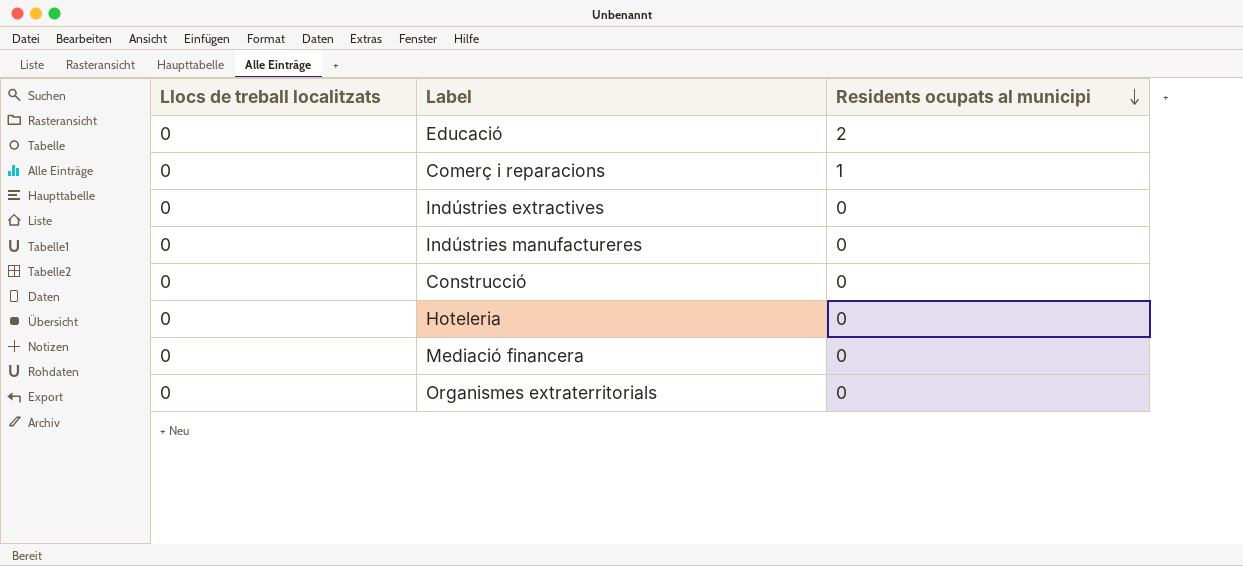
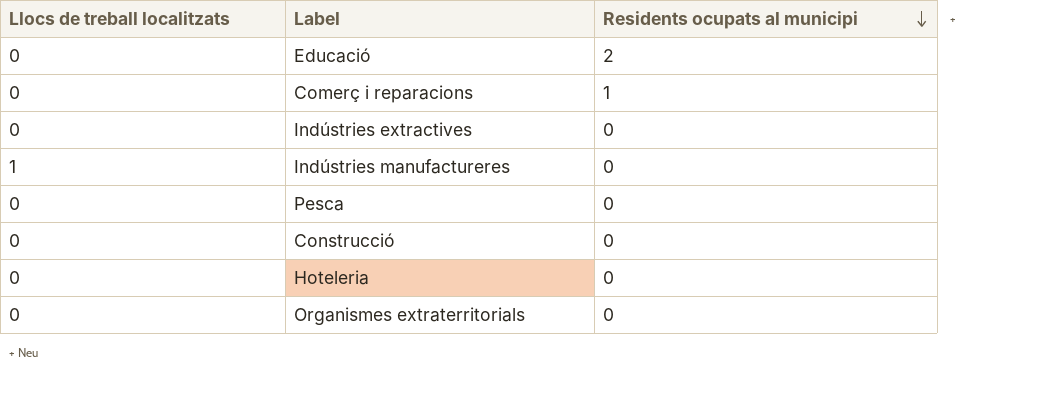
row Mediació financera: 0 | 0 -> none
Indústries manufactureres | Llocs de treball localitzats: 0 -> 1
row Pesca: none -> 0 | 0

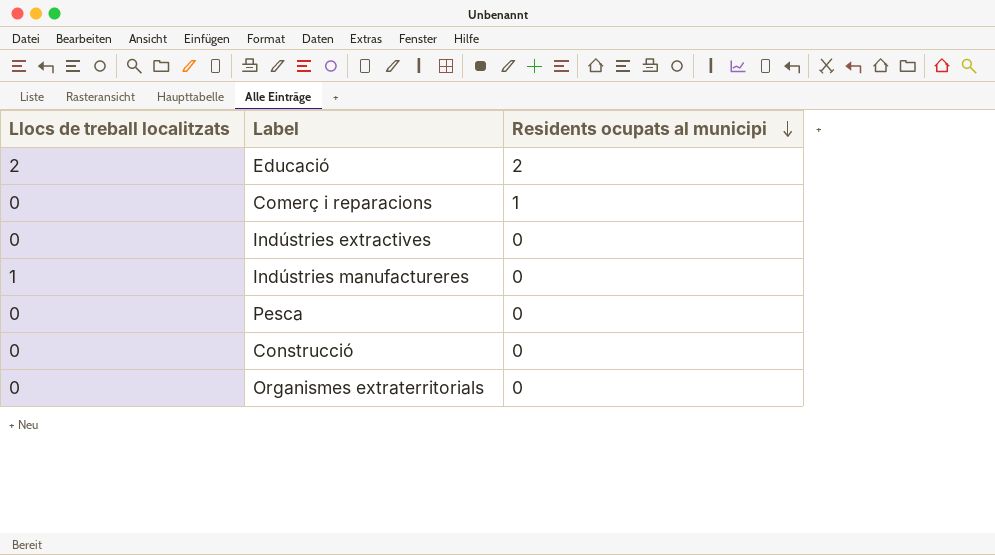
row Hoteleria: 0 | 0 -> none
Educació | Llocs de treball localitzats: 0 -> 2

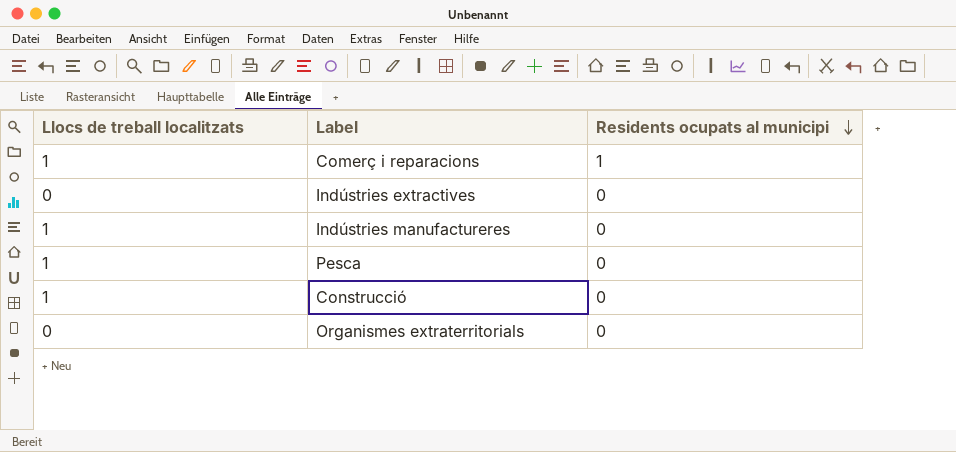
row Educació: 2 | 2 -> none
Comerç i reparacions | Llocs de treball localitzats: 0 -> 1
Pesca | Llocs de treball localitzats: 0 -> 1
Construcció | Llocs de treball localitzats: 0 -> 1

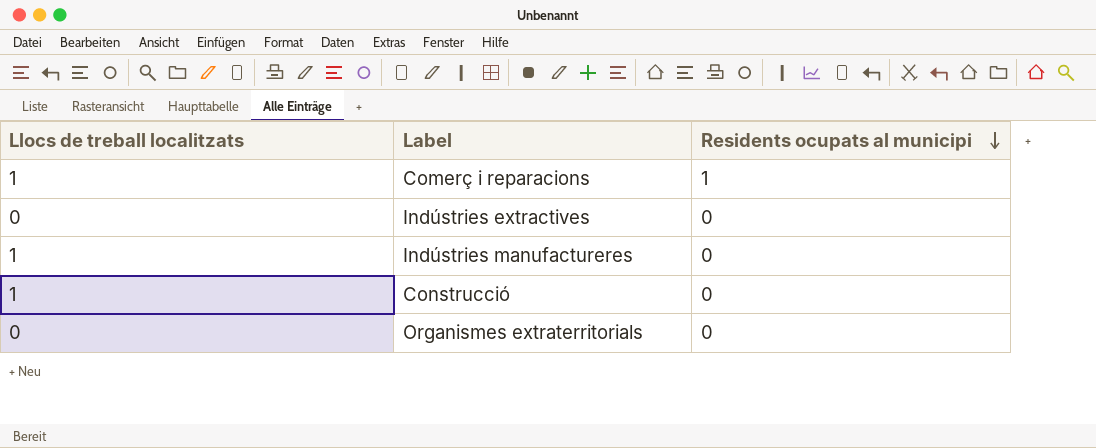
row Pesca: 1 | 0 -> none

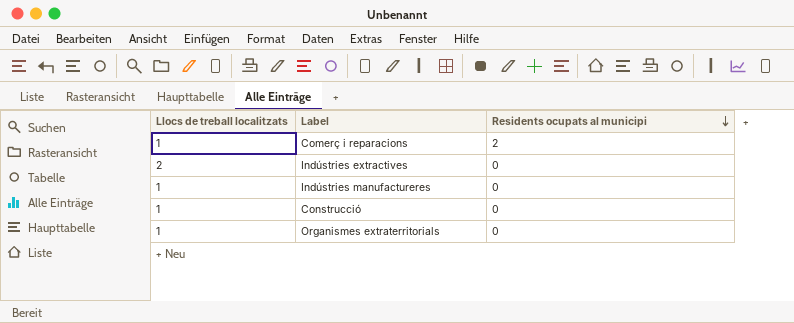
Comerç i reparacions | Residents ocupats al municipi: 1 -> 2
Indústries extractives | Llocs de treball localitzats: 0 -> 2
Organismes extraterritorials | Llocs de treball localitzats: 0 -> 1

